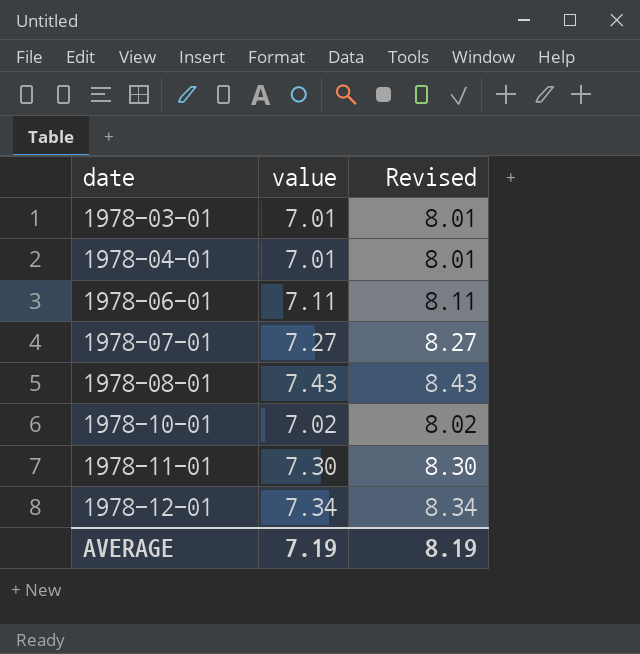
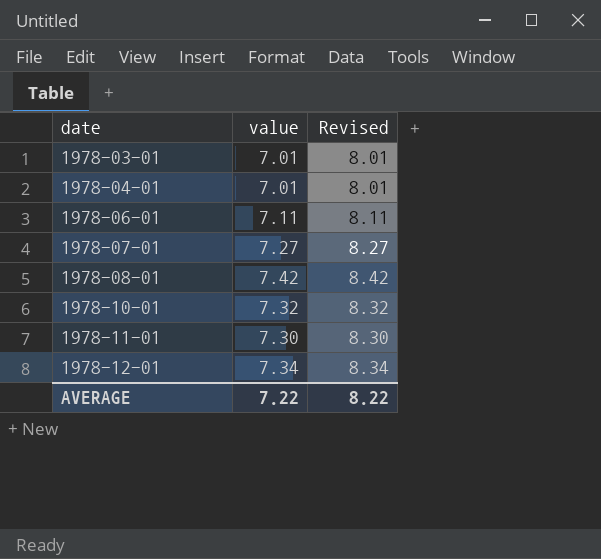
1978-08-01 | value: 7.43 -> 7.42
1978-08-01 | Revised: 8.43 -> 8.42
1978-10-01 | value: 7.02 -> 7.32
1978-10-01 | Revised: 8.02 -> 8.32
AVERAGE | value: 7.19 -> 7.22
AVERAGE | Revised: 8.19 -> 8.22

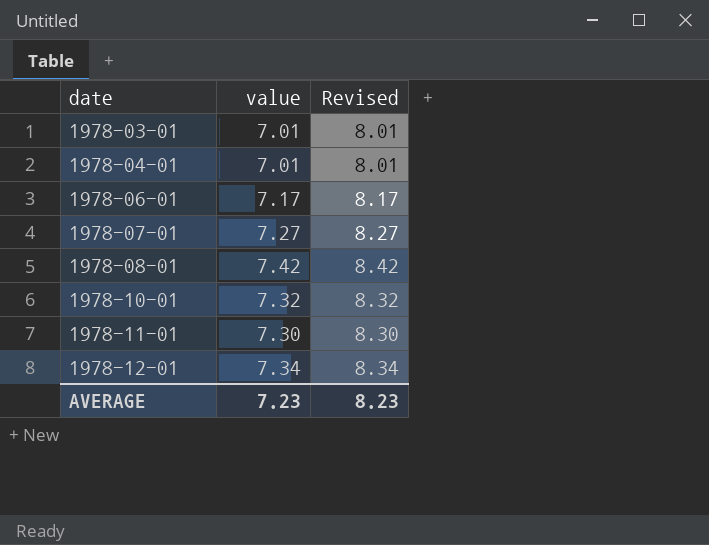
1978-06-01 | value: 7.11 -> 7.17
1978-06-01 | Revised: 8.11 -> 8.17
AVERAGE | value: 7.22 -> 7.23
AVERAGE | Revised: 8.22 -> 8.23

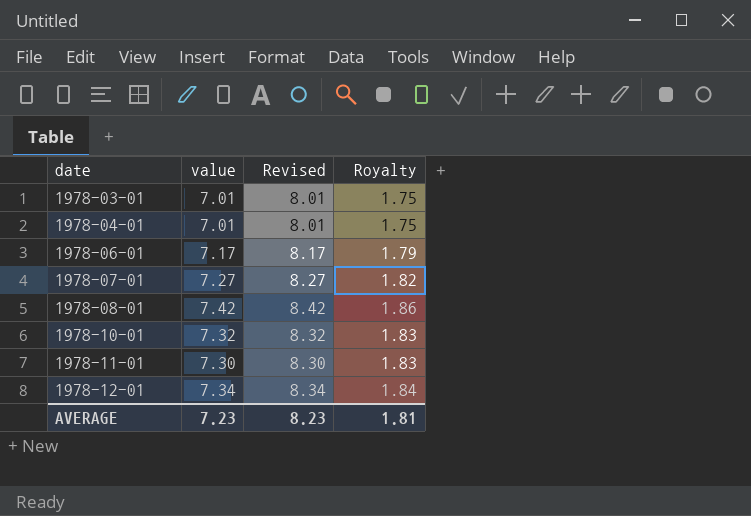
column Royalty | formula: none -> [value] * 0.25

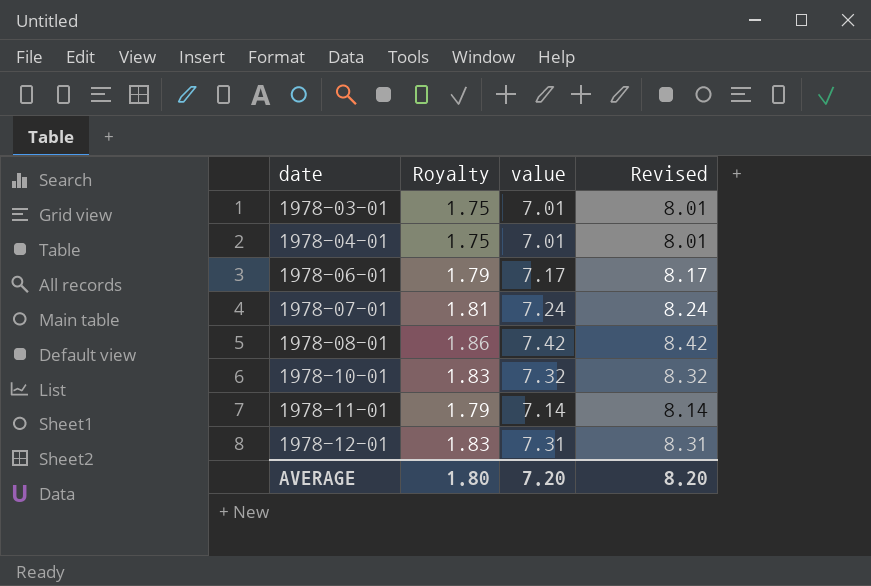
column Royalty | position: 4 -> 2
1978-07-01 | Royalty: 1.82 -> 1.81
1978-07-01 | value: 7.27 -> 7.24
1978-07-01 | Revised: 8.27 -> 8.24
1978-11-01 | Royalty: 1.83 -> 1.79
1978-11-01 | value: 7.30 -> 7.14
1978-11-01 | Revised: 8.30 -> 8.14
1978-12-01 | Royalty: 1.84 -> 1.83
1978-12-01 | value: 7.34 -> 7.31
1978-12-01 | Revised: 8.34 -> 8.31
AVERAGE | Royalty: 1.81 -> 1.80
AVERAGE | value: 7.23 -> 7.20
AVERAGE | Revised: 8.23 -> 8.20

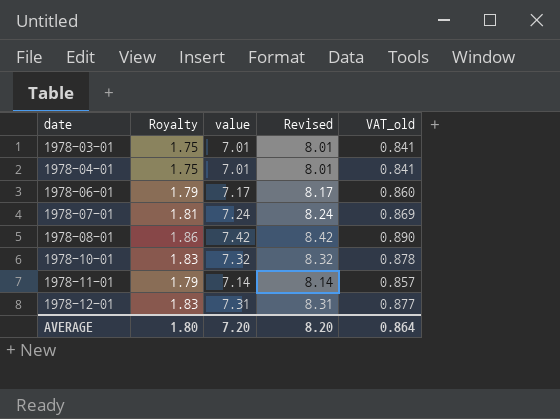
column VAT_old | formula: none -> [value] * 0.12

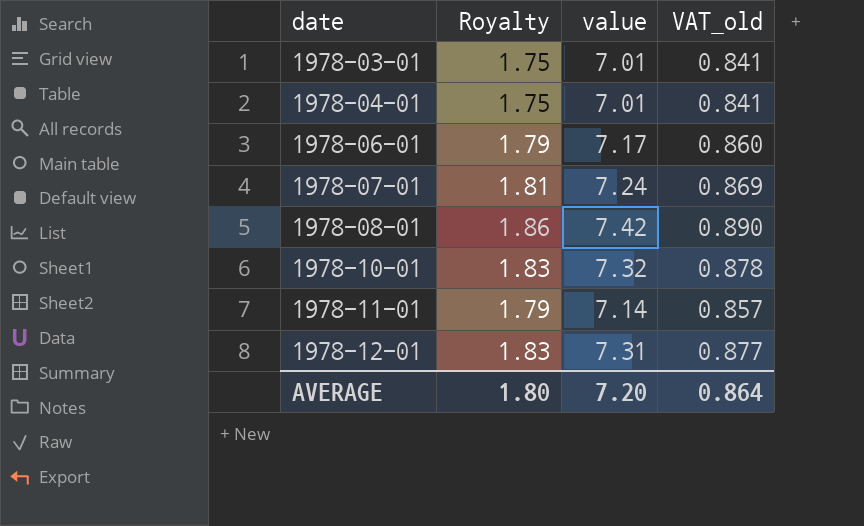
column Revised | formula: [value] + 1 -> none

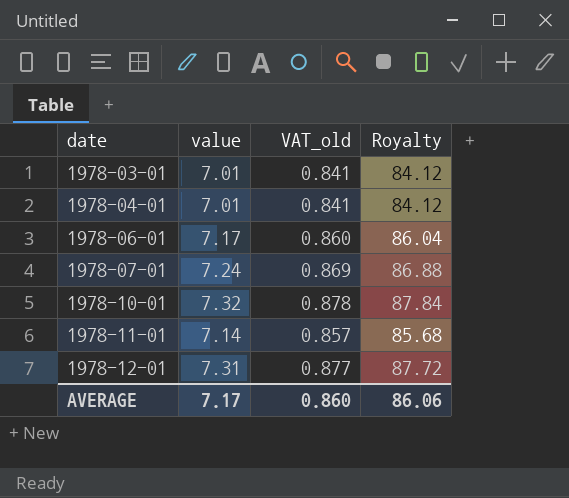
column Royalty | formula: [value] * 0.25 -> [value] * 12
column Royalty | position: 2 -> 4
row 1978-08-01: 1.86 | 7.42 | 0.890 -> none
AVERAGE | value: 7.20 -> 7.17
AVERAGE | VAT_old: 0.864 -> 0.860
AVERAGE | Royalty: 1.80 -> 86.06

